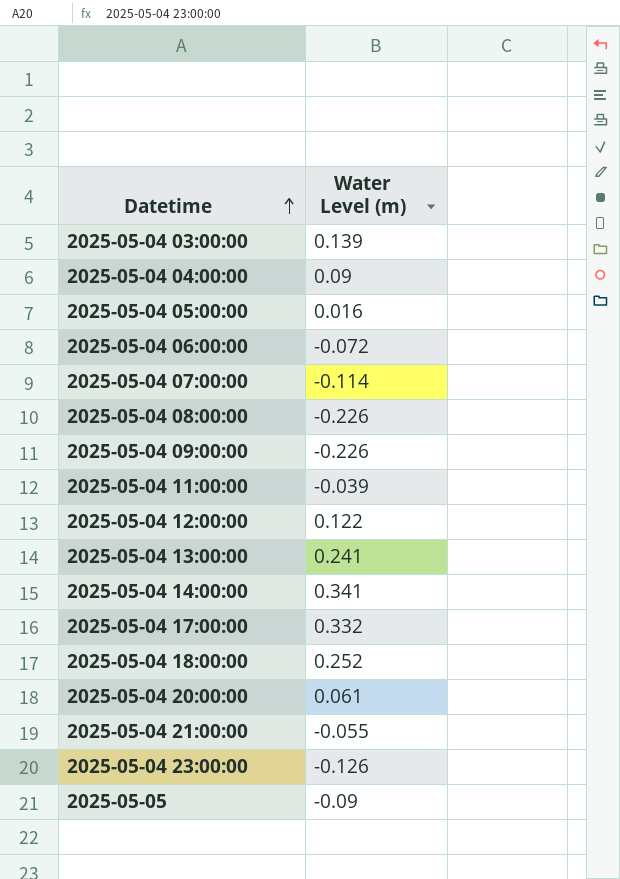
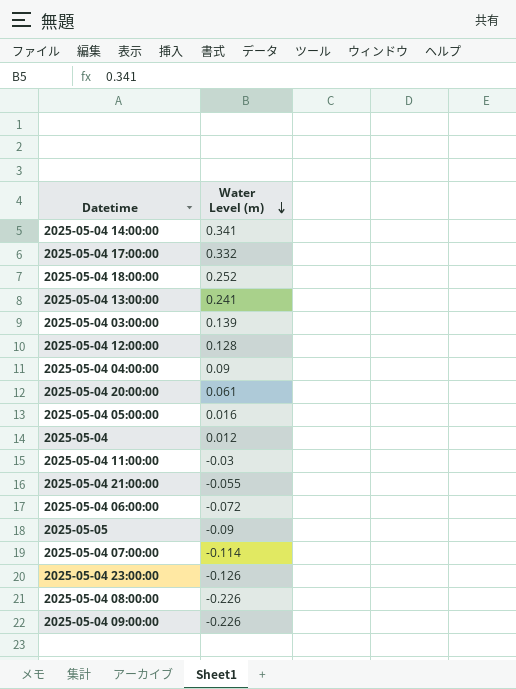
row order: Datetime ascending -> Water Level (m) descending
2025-05-04 12:00:00 | Water Level (m): 0.122 -> 0.128
row 2025-05-04: none -> 0.012
2025-05-04 11:00:00 | Water Level (m): -0.039 -> -0.03

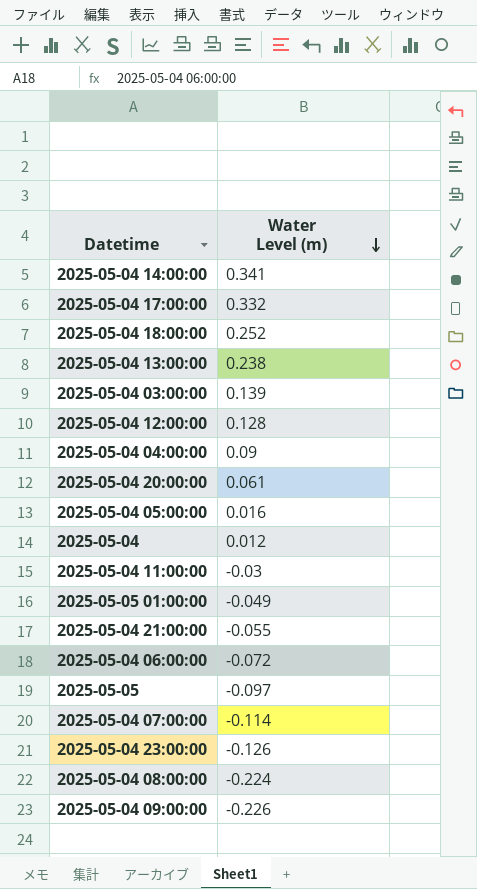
2025-05-04 13:00:00 | Water Level (m): 0.241 -> 0.238
row 2025-05-05 01:00:00: none -> -0.049
2025-05-05 | Water Level (m): -0.09 -> -0.097
2025-05-04 08:00:00 | Water Level (m): -0.226 -> -0.224

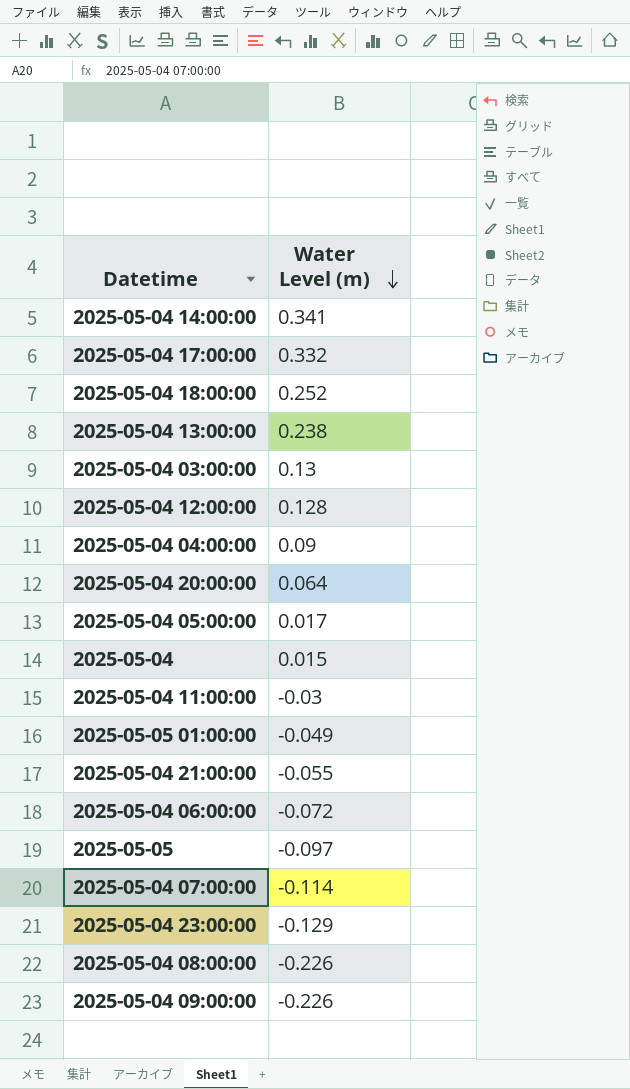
2025-05-04 03:00:00 | Water Level (m): 0.139 -> 0.13
2025-05-04 20:00:00 | Water Level (m): 0.061 -> 0.064
2025-05-04 05:00:00 | Water Level (m): 0.016 -> 0.017
2025-05-04 | Water Level (m): 0.012 -> 0.015
2025-05-04 23:00:00 | Water Level (m): -0.126 -> -0.129
2025-05-04 08:00:00 | Water Level (m): -0.224 -> -0.226

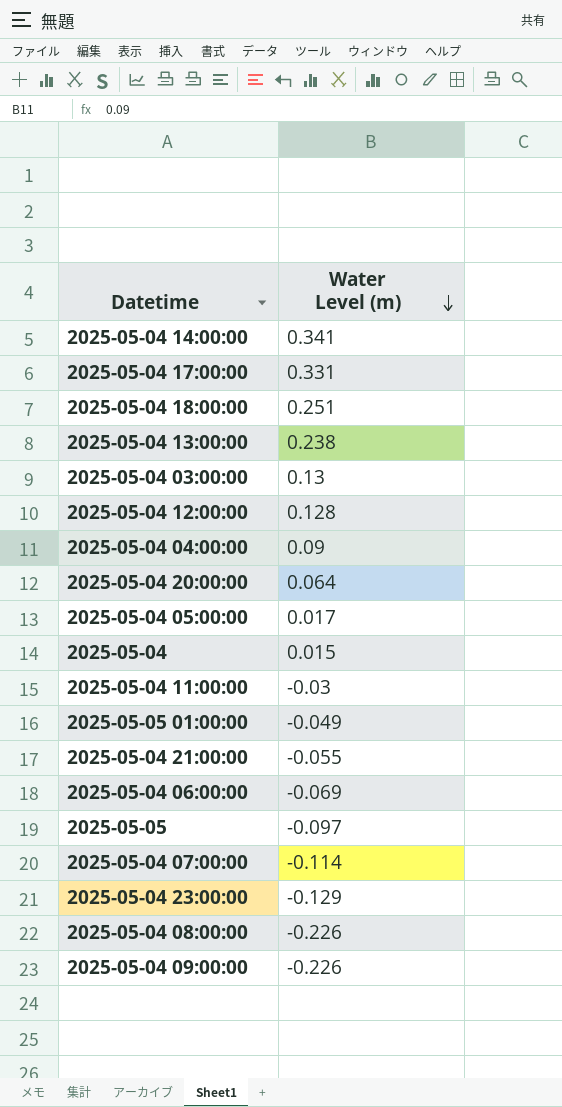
2025-05-04 17:00:00 | Water Level (m): 0.332 -> 0.331
2025-05-04 18:00:00 | Water Level (m): 0.252 -> 0.251
2025-05-04 06:00:00 | Water Level (m): -0.072 -> -0.069

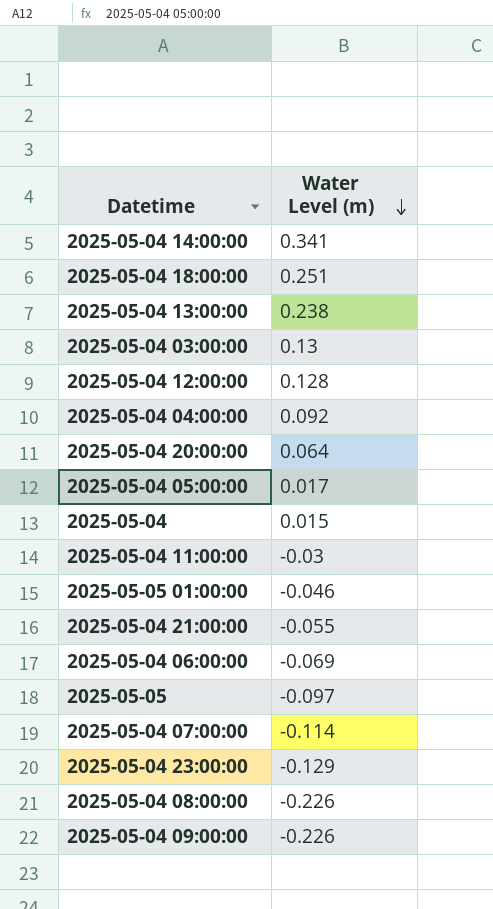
row 2025-05-04 17:00:00: 0.331 -> none
2025-05-04 04:00:00 | Water Level (m): 0.09 -> 0.092
2025-05-05 01:00:00 | Water Level (m): -0.049 -> -0.046

